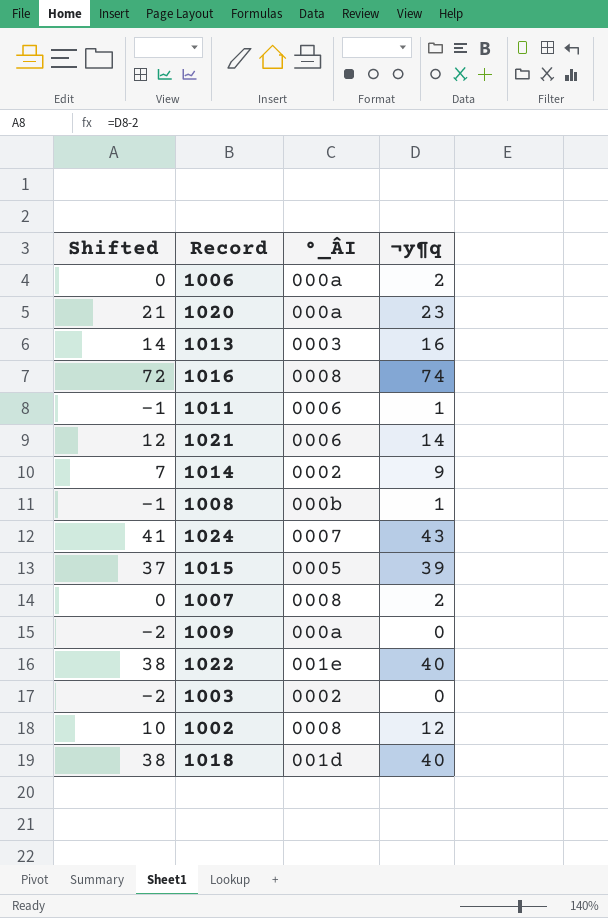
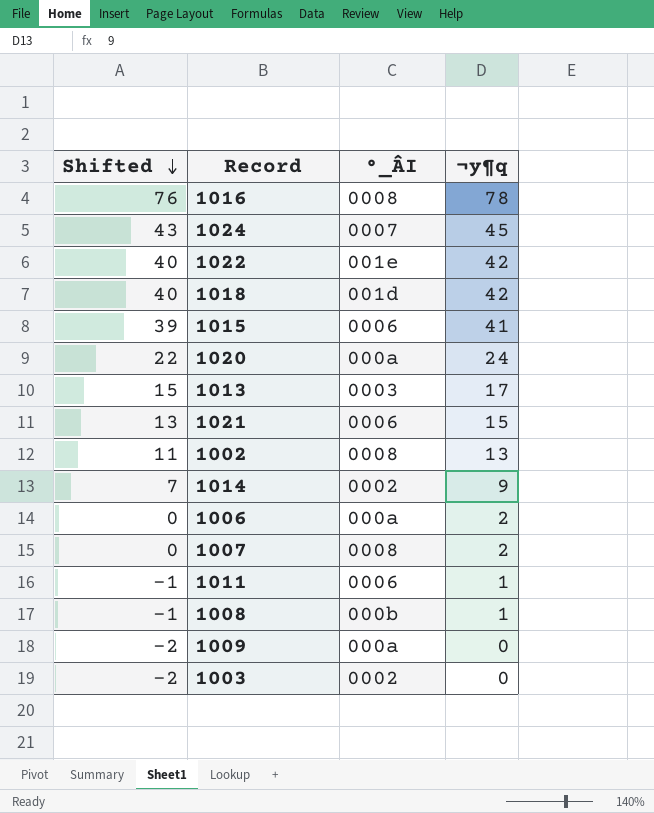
row order: none -> Shifted descending
1016 | Shifted: 72 -> 76
1016 | ¬y¶q: 74 -> 78
1024 | Shifted: 41 -> 43
1024 | ¬y¶q: 43 -> 45
1022 | Shifted: 38 -> 40
1022 | ¬y¶q: 40 -> 42
1018 | Shifted: 38 -> 40
1018 | ¬y¶q: 40 -> 42
1015 | Shifted: 37 -> 39
1015 | °_ÂI: 0005 -> 0006
1015 | ¬y¶q: 39 -> 41
1020 | Shifted: 21 -> 22
1020 | ¬y¶q: 23 -> 24
1013 | Shifted: 14 -> 15
1013 | ¬y¶q: 16 -> 17
1021 | Shifted: 12 -> 13
1021 | ¬y¶q: 14 -> 15
1002 | Shifted: 10 -> 11
1002 | ¬y¶q: 12 -> 13

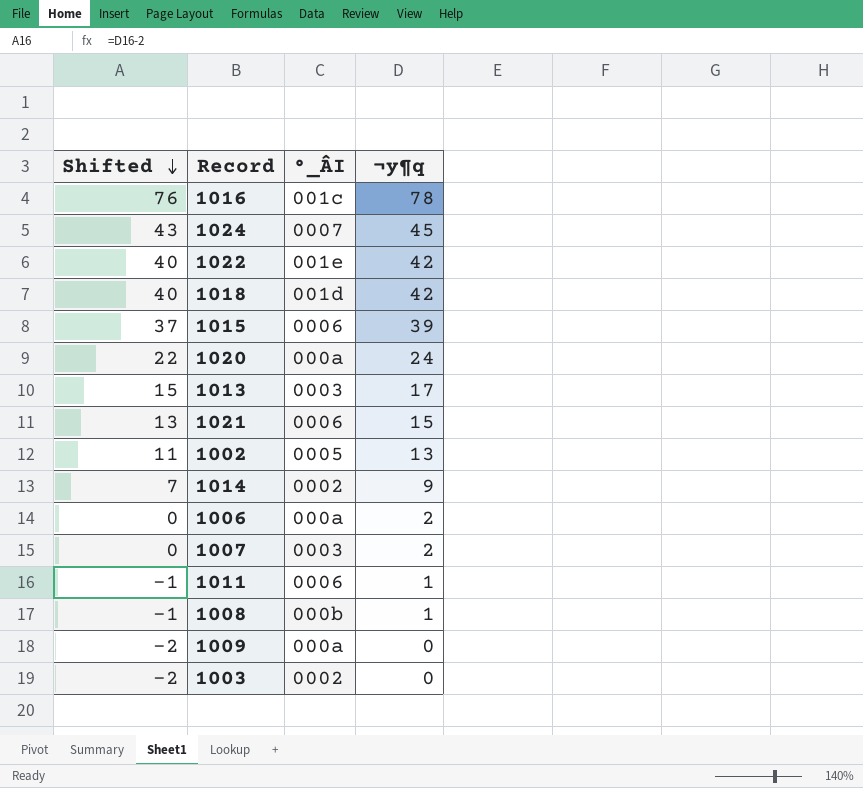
1016 | °_ÂI: 0008 -> 001c
1015 | Shifted: 39 -> 37
1015 | ¬y¶q: 41 -> 39
1002 | °_ÂI: 0008 -> 0005
1007 | °_ÂI: 0008 -> 0003

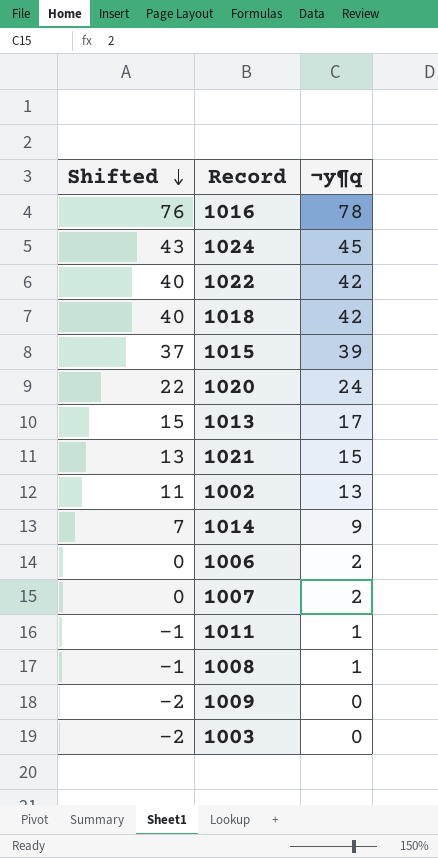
column °_ÂI | position: 3 -> none

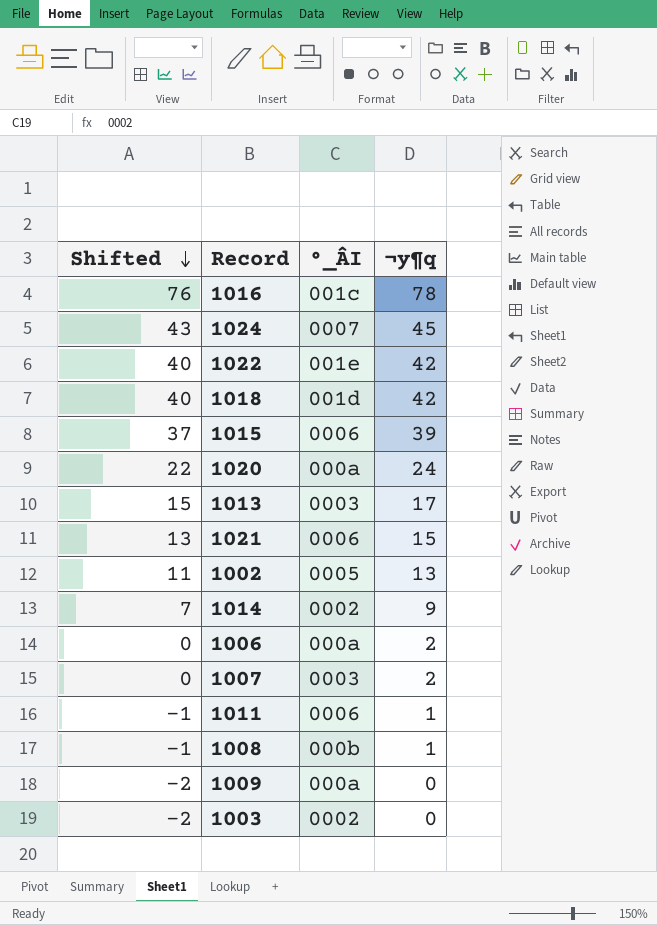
column °_ÂI | position: none -> 3

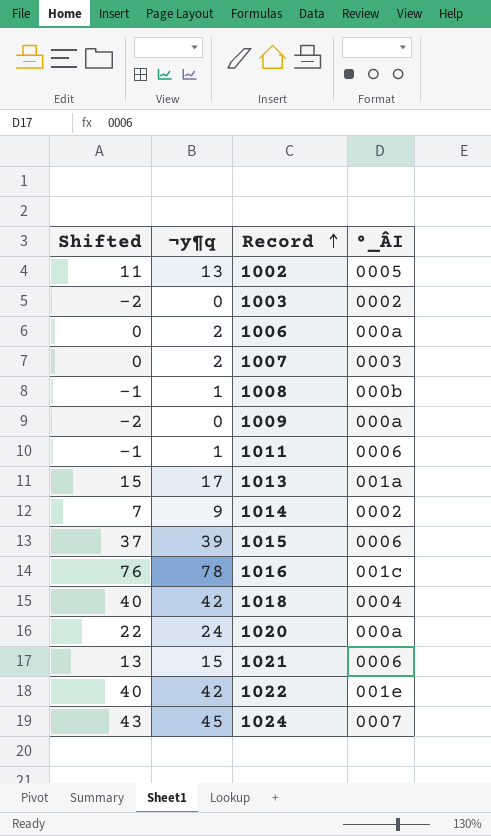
row order: Shifted descending -> Record ascending
column ¬y¶q | position: 4 -> 2
1013 | °_ÂI: 0003 -> 001a
1018 | °_ÂI: 001d -> 0004

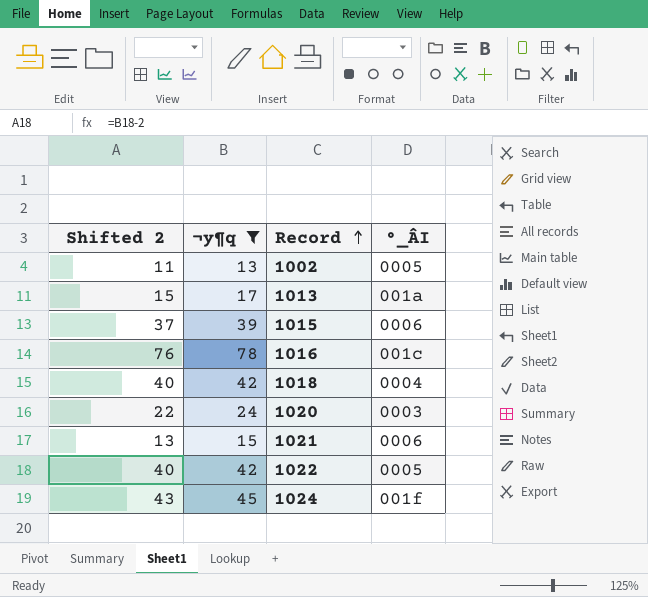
filter: none -> ¬y¶q >= 13
column name: Shifted -> Shifted 2
1020 | °_ÂI: 000a -> 0003
1022 | °_ÂI: 001e -> 0005
1024 | °_ÂI: 0007 -> 001f

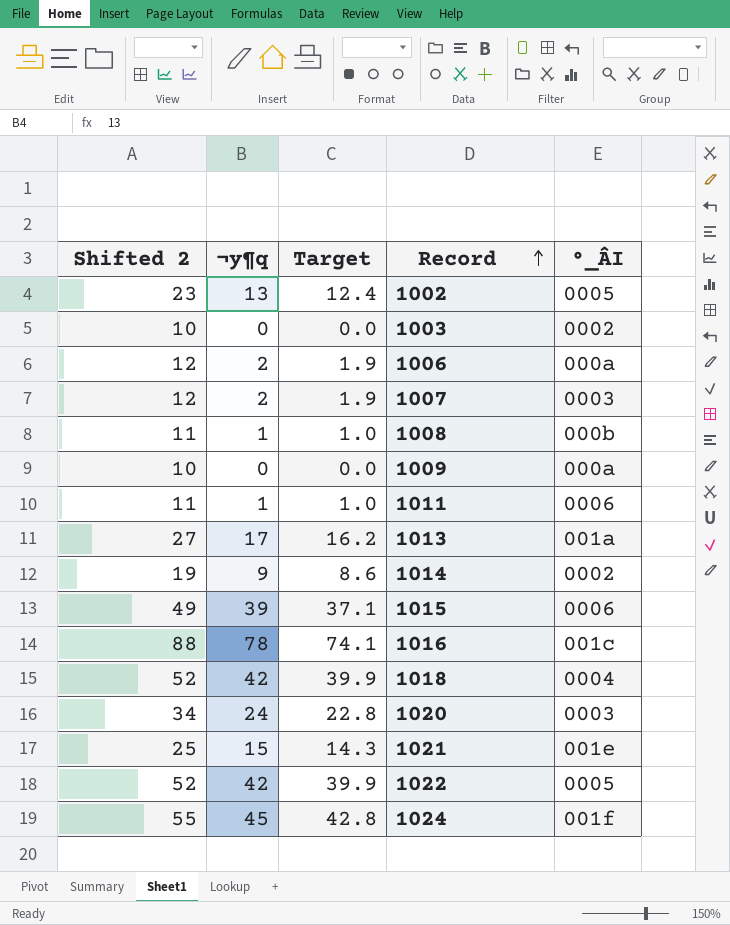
filter: ¬y¶q >= 13 -> none
column Shifted 2 | formula: [¬y¶q] - 2 -> [¬y¶q] + 10
column Target | formula: none -> [¬y¶q] * 0.95
1021 | °_ÂI: 0006 -> 001e

